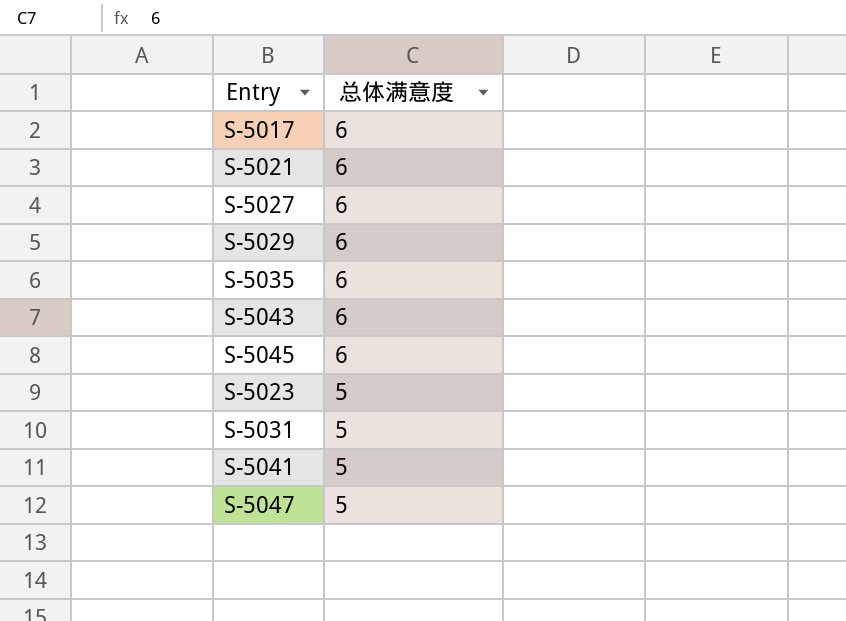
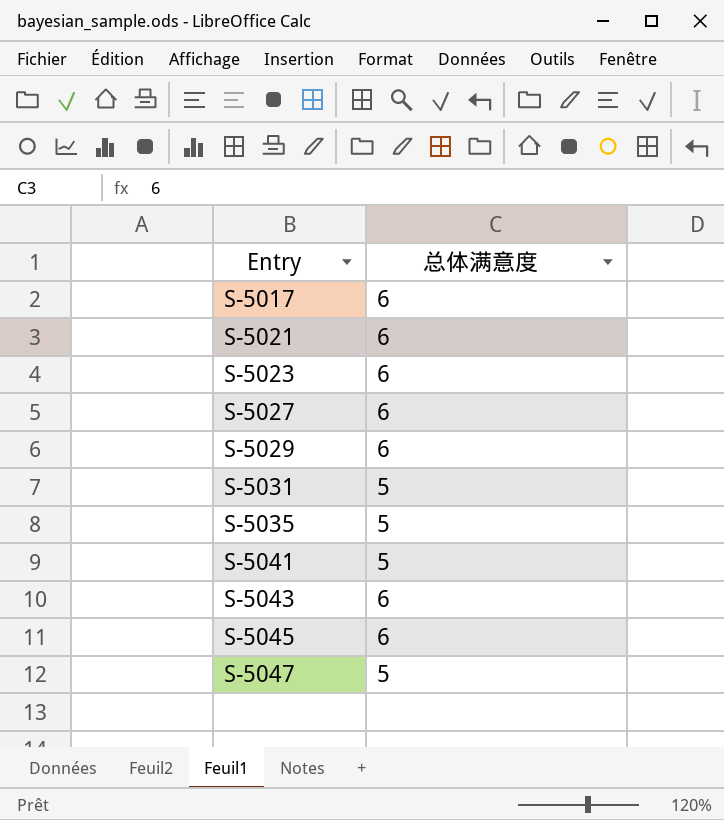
row order: 总体满意度 descending -> Entry ascending
S-5023 | 总体满意度: 5 -> 6
S-5035 | 总体满意度: 6 -> 5

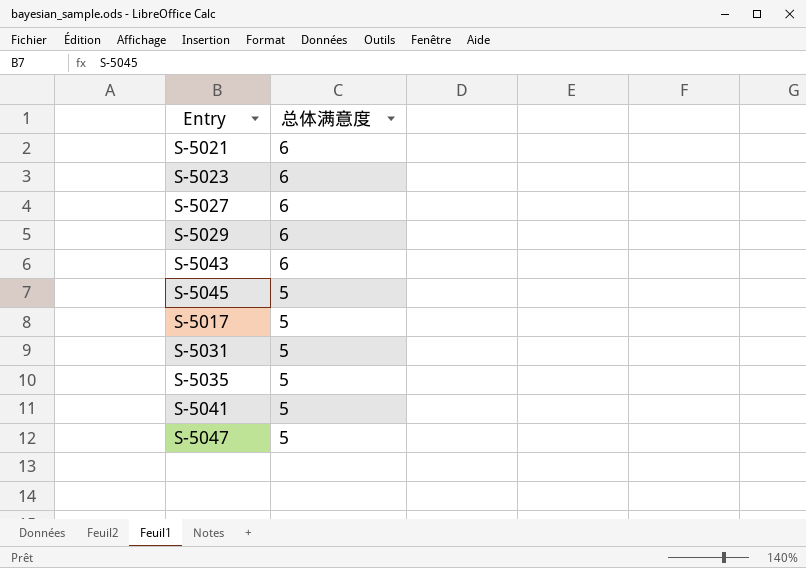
row order: Entry ascending -> 总体满意度 descending
S-5045 | 总体满意度: 6 -> 5
S-5017 | 总体满意度: 6 -> 5

